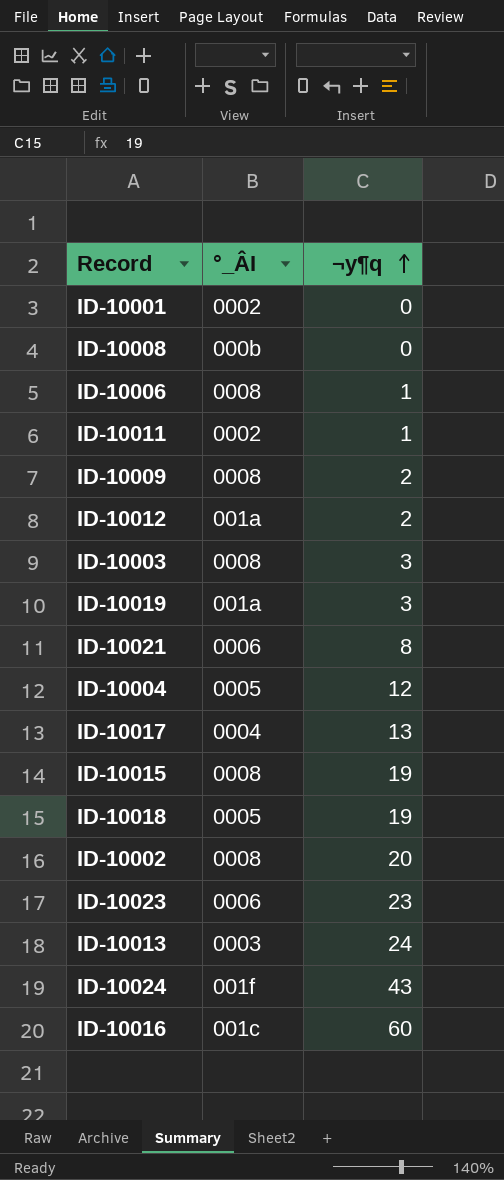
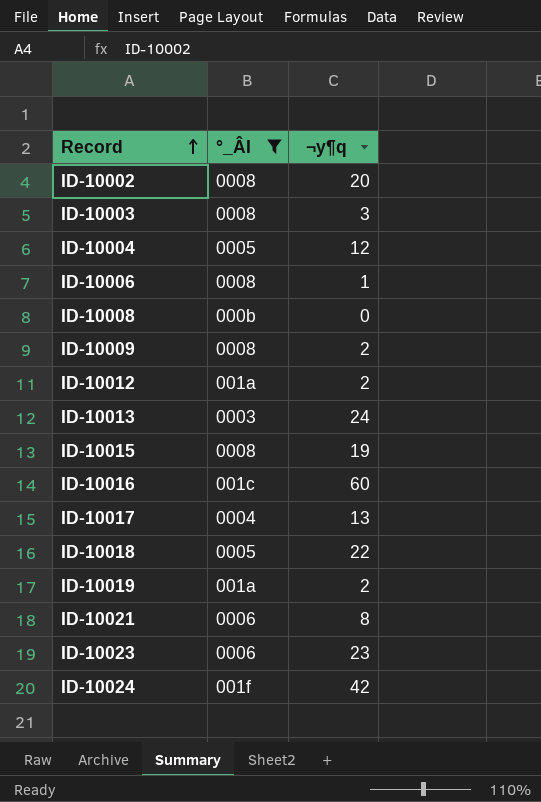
filter: none -> °_ÂI != 0002
row order: ¬y¶q ascending -> Record ascending
ID-10018 | ¬y¶q: 19 -> 22
ID-10019 | ¬y¶q: 3 -> 2
ID-10024 | ¬y¶q: 43 -> 42

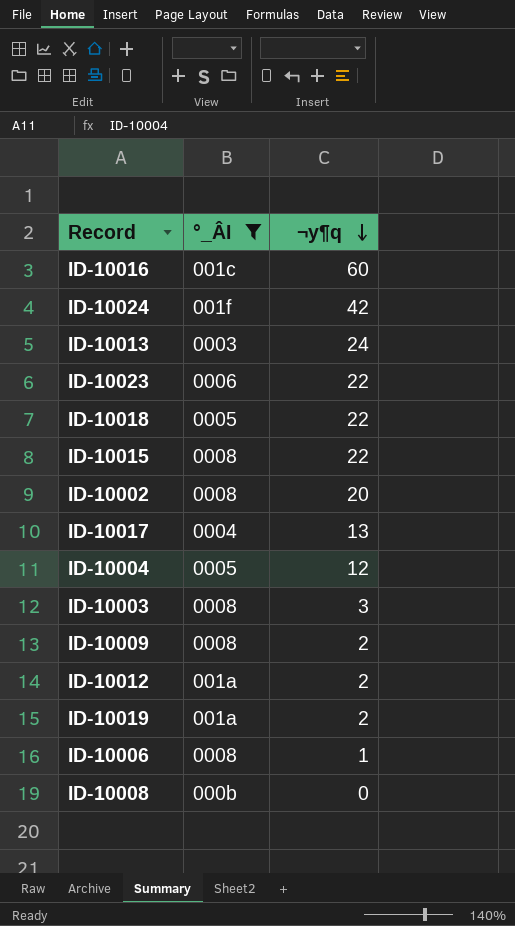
row order: Record ascending -> ¬y¶q descending
row ID-10021: 0006 | 8 -> none
ID-10023 | ¬y¶q: 23 -> 22
ID-10015 | ¬y¶q: 19 -> 22

